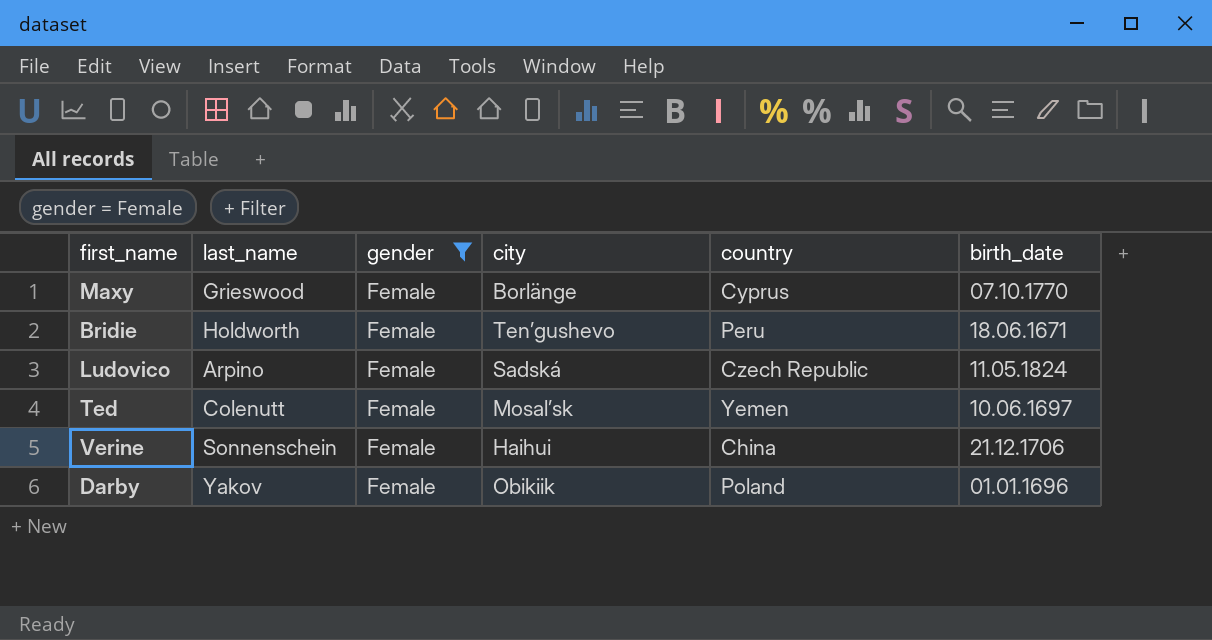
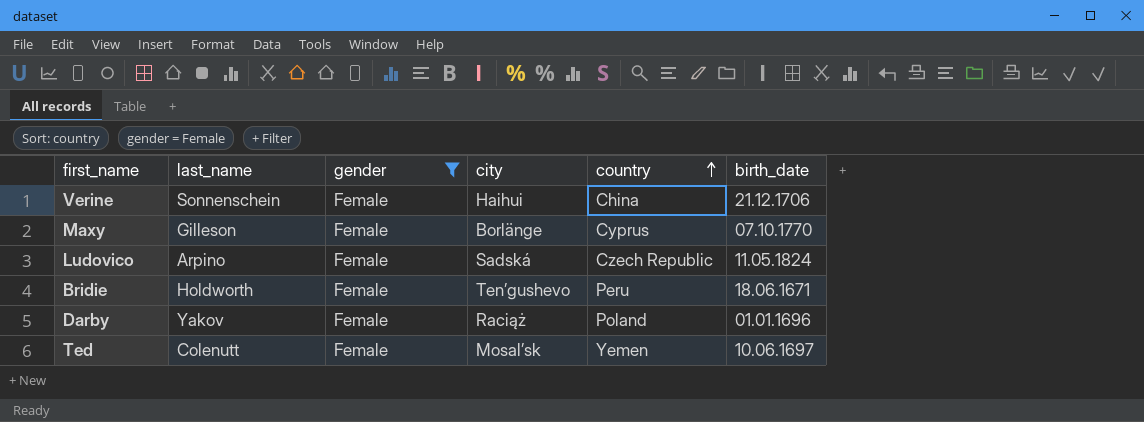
row order: none -> country ascending
Maxy | last_name: Grieswood -> Gilleson
Darby | city: Obikiik -> Raciąż

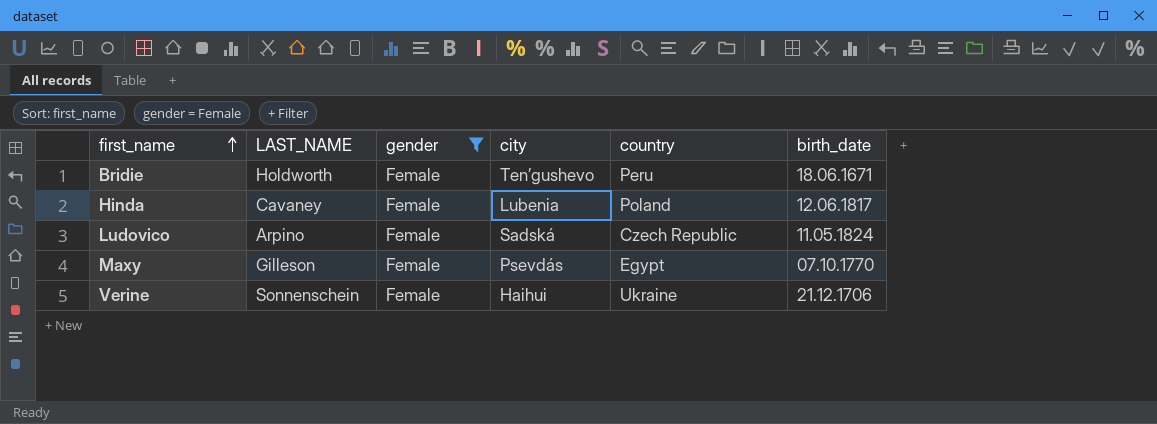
row order: country ascending -> first_name ascending
column name: last_name -> LAST_NAME
row Darby: Yakov | Female | Raciąż | Poland | 01.01.1696 -> none
row Ted: Colenutt | Female | Mosal’sk | Yemen | 10.06.1697 -> none
row Hinda: none -> Cavaney | Female | Lubenia | Poland | 12.06.1817
Maxy | city: Borlänge -> Psevdás
Maxy | country: Cyprus -> Egypt
Verine | country: China -> Ukraine

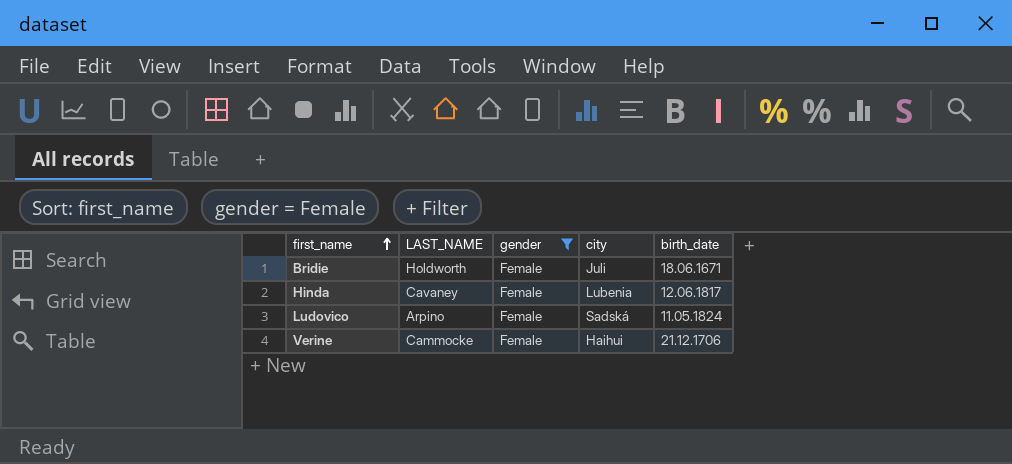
column country | position: 5 -> none
row Maxy: Gilleson | Female | Psevdás | Egypt | 07.10.1770 -> none
Bridie | city: Ten’gushevo -> Juli
Verine | LAST_NAME: Sonnenschein -> Cammocke

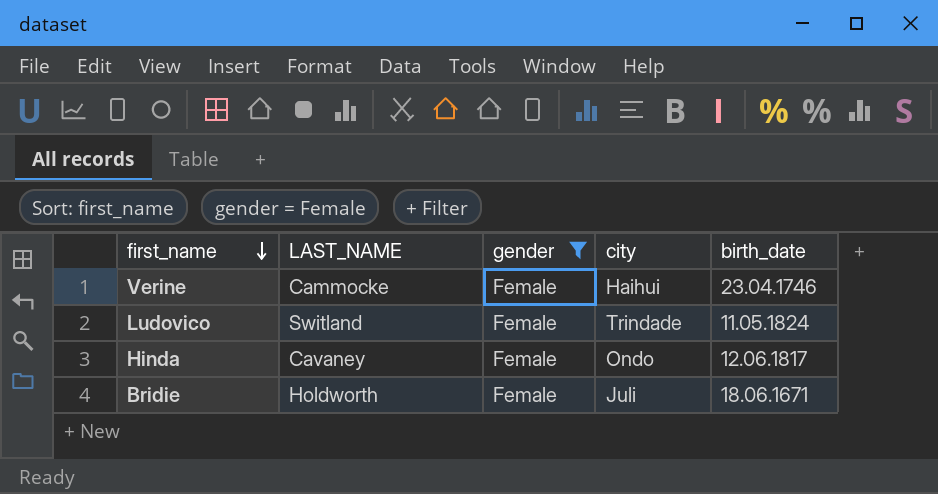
row order: first_name ascending -> first_name descending
Verine | birth_date: 21.12.1706 -> 23.04.1746
Ludovico | LAST_NAME: Arpino -> Switland
Ludovico | city: Sadská -> Trindade
Hinda | city: Lubenia -> Ondo

